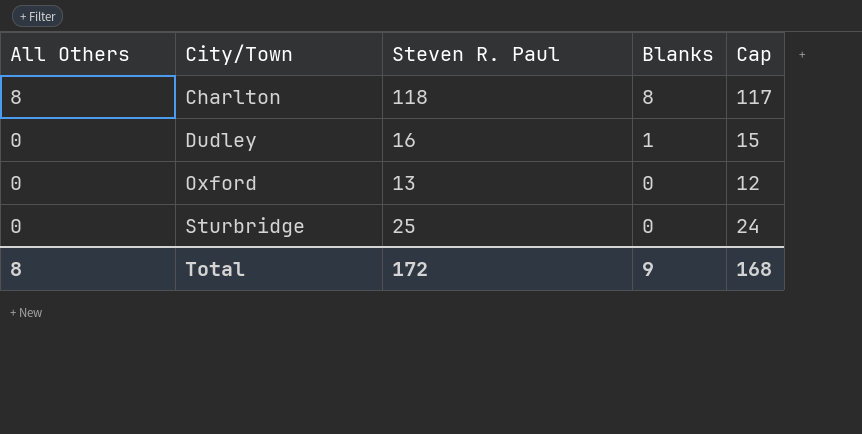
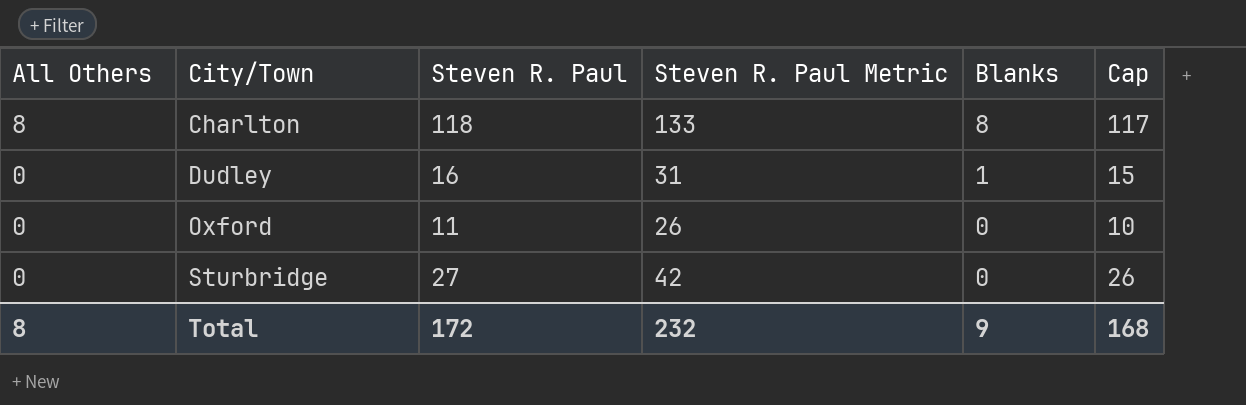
column Steven R. Paul Metric | formula: none -> [Steven R. Paul] + 15
Oxford | Steven R. Paul: 13 -> 11
Oxford | Cap: 12 -> 10
Sturbridge | Steven R. Paul: 25 -> 27
Sturbridge | Cap: 24 -> 26

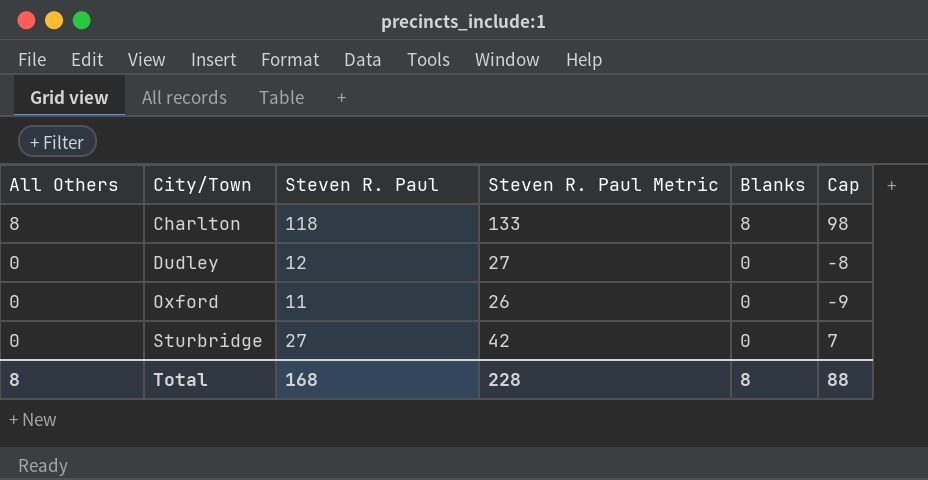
column Cap | formula: [Steven R. Paul] - 1 -> [Steven R. Paul] - 20
Dudley | Steven R. Paul: 16 -> 12
Dudley | Steven R. Paul Metric: 31 -> 27
Dudley | Blanks: 1 -> 0
Total | Steven R. Paul: 172 -> 168
Total | Steven R. Paul Metric: 232 -> 228
Total | Blanks: 9 -> 8
Total | Cap: 168 -> 88

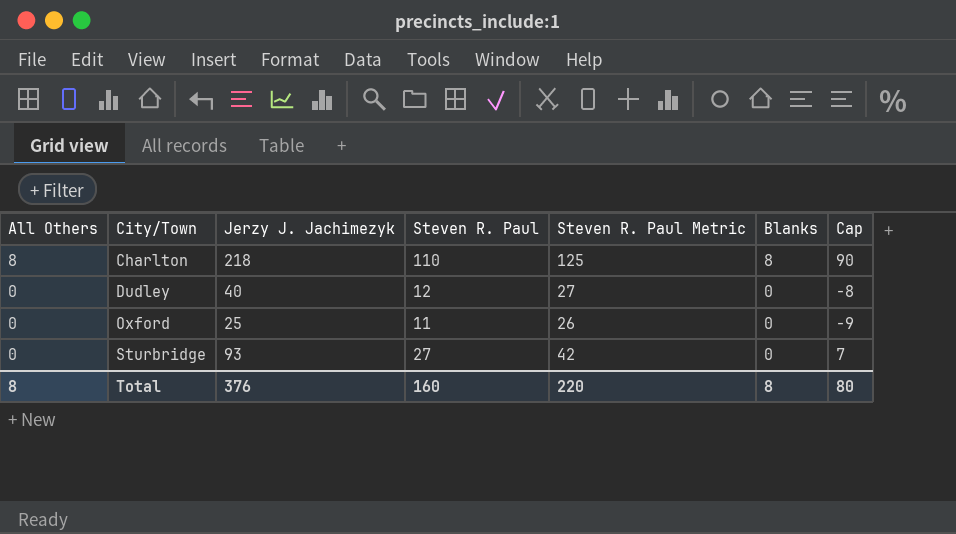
column Jerzy J. Jachimezyk | position: none -> 3
Charlton | Steven R. Paul: 118 -> 110
Charlton | Steven R. Paul Metric: 133 -> 125
Charlton | Cap: 98 -> 90
Total | Steven R. Paul: 168 -> 160
Total | Steven R. Paul Metric: 228 -> 220
Total | Cap: 88 -> 80

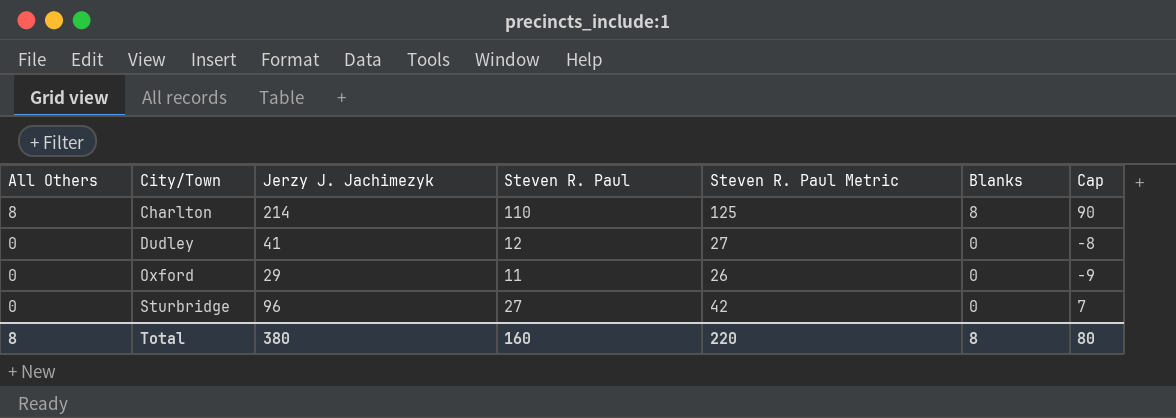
Charlton | Jerzy J. Jachimezyk: 218 -> 214
Dudley | Jerzy J. Jachimezyk: 40 -> 41
Oxford | Jerzy J. Jachimezyk: 25 -> 29
Sturbridge | Jerzy J. Jachimezyk: 93 -> 96
Total | Jerzy J. Jachimezyk: 376 -> 380

